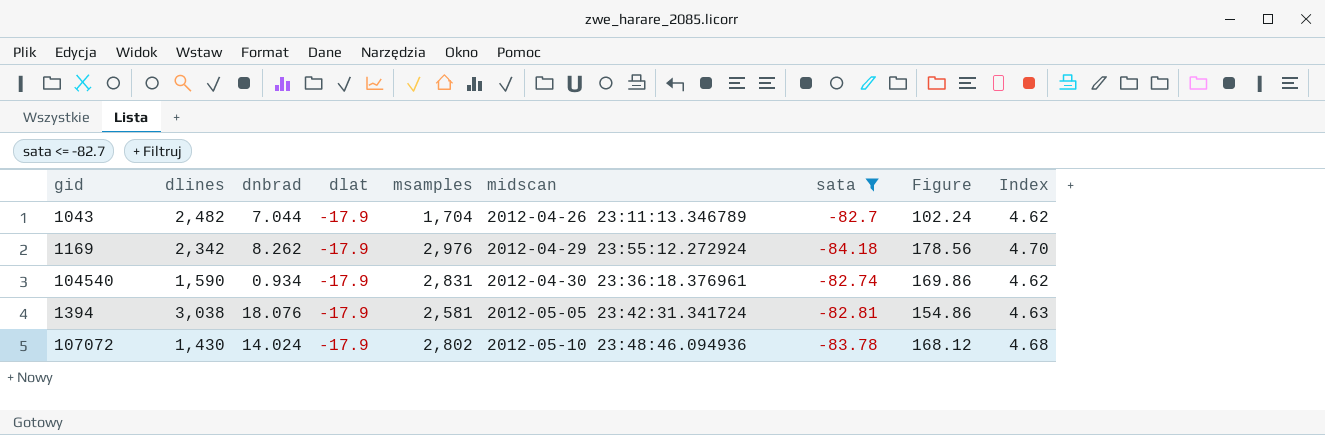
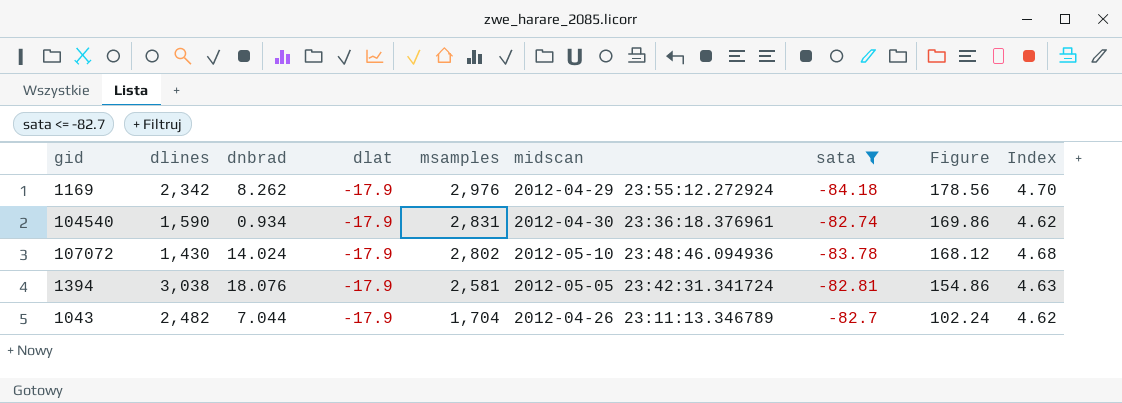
row order: midscan ascending -> msamples descending

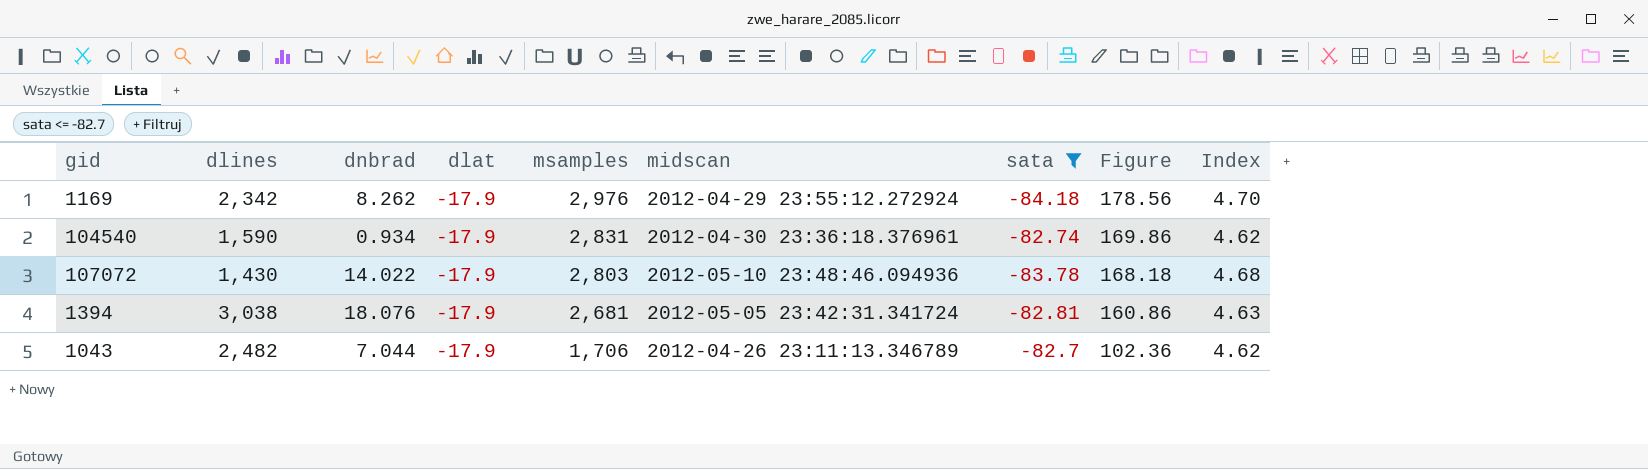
107072 | dnbrad: 14.024 -> 14.022
107072 | msamples: 2,802 -> 2,803
107072 | Figure: 168.12 -> 168.18
1394 | msamples: 2,581 -> 2,681
1394 | Figure: 154.86 -> 160.86
1043 | msamples: 1,704 -> 1,706
1043 | Figure: 102.24 -> 102.36

